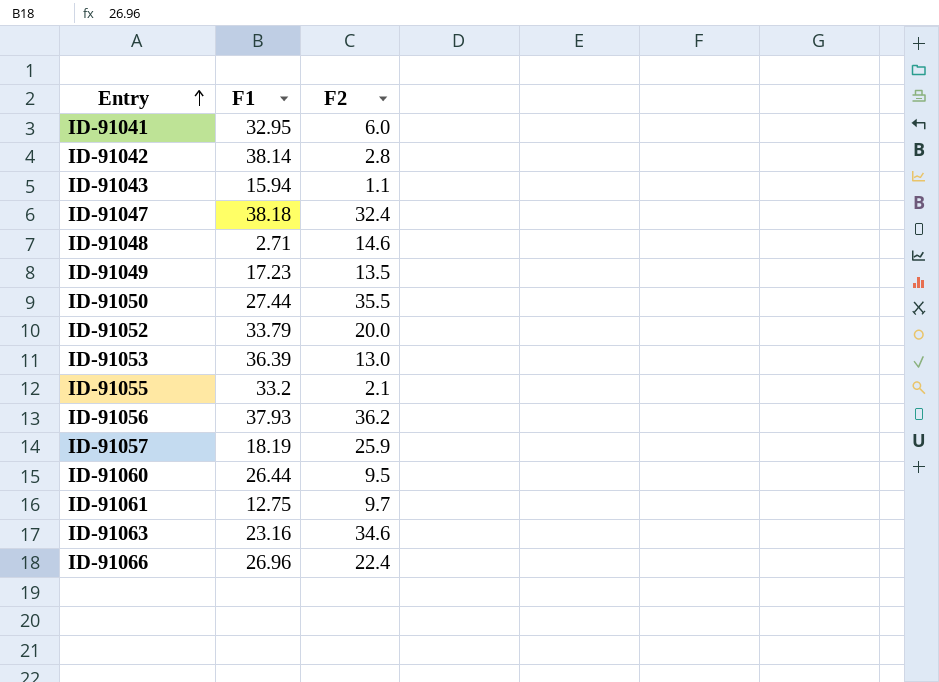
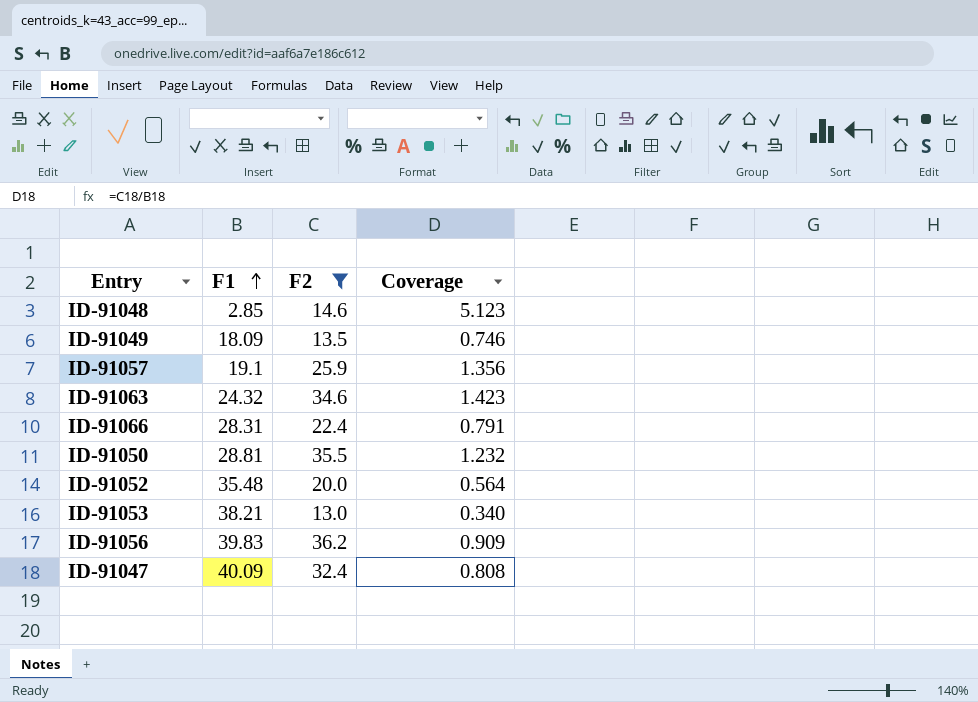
filter: none -> F2 >= 13.0
row order: Entry ascending -> F1 ascending
column Coverage | formula: none -> [F2] / [F1]
ID-91048 | F1: 2.71 -> 2.85
ID-91049 | F1: 17.23 -> 18.09
ID-91057 | F1: 18.19 -> 19.1
ID-91063 | F1: 23.16 -> 24.32
ID-91066 | F1: 26.96 -> 28.31
ID-91050 | F1: 27.44 -> 28.81
ID-91052 | F1: 33.79 -> 35.48
ID-91053 | F1: 36.39 -> 38.21
ID-91056 | F1: 37.93 -> 39.83
ID-91047 | F1: 38.18 -> 40.09

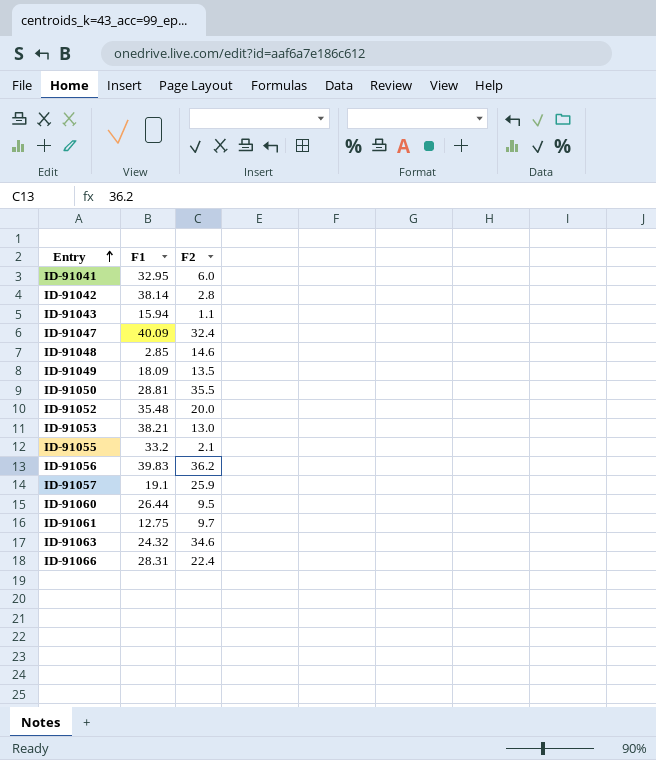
filter: F2 >= 13.0 -> none
row order: F1 ascending -> Entry ascending
column Coverage | formula: [F2] / [F1] -> none

